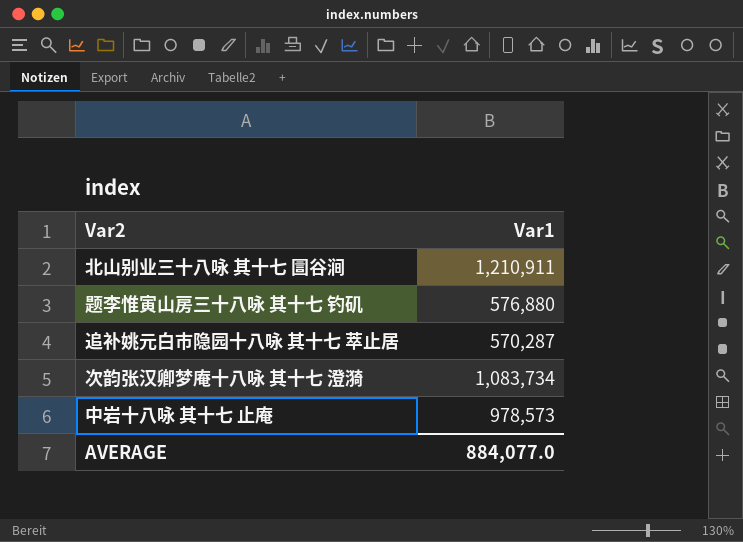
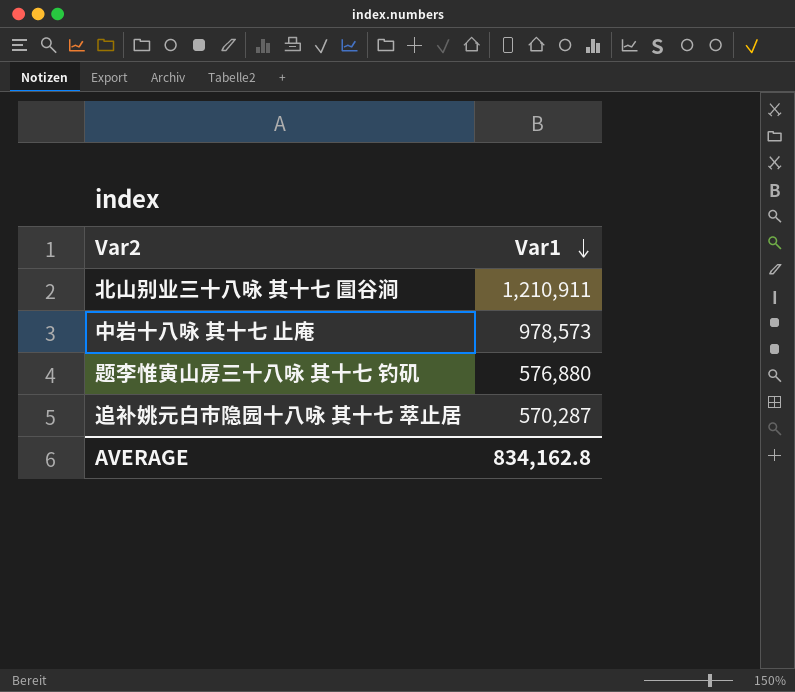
row order: none -> Var1 descending
row 次韵张汉卿梦庵十八咏 其十七 澄漪: 1,083,734 -> none
AVERAGE | Var1: 884,077.0 -> 834,162.8

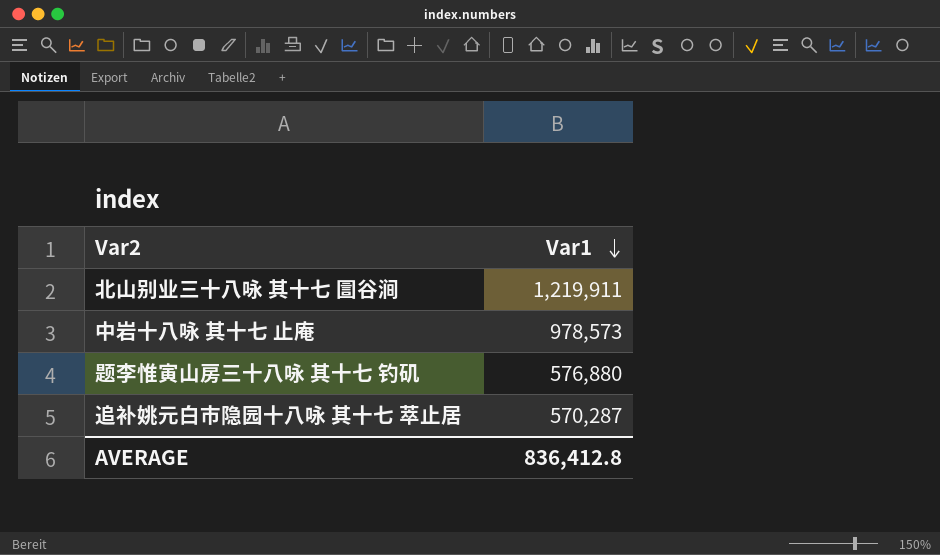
北山别业三十八咏 其十七 圁谷涧 | Var1: 1,210,911 -> 1,219,911
AVERAGE | Var1: 834,162.8 -> 836,412.8

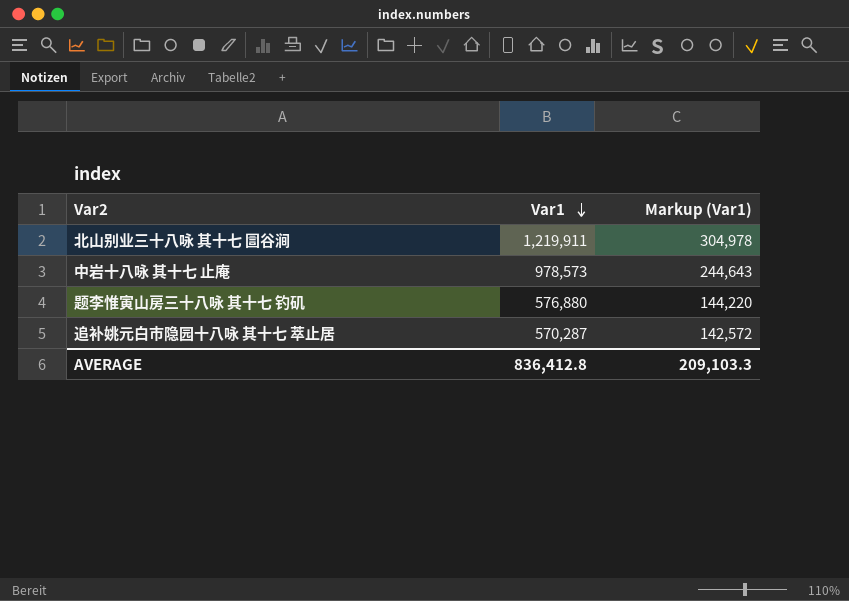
column Markup (Var1) | formula: none -> [Var1] * 0.25

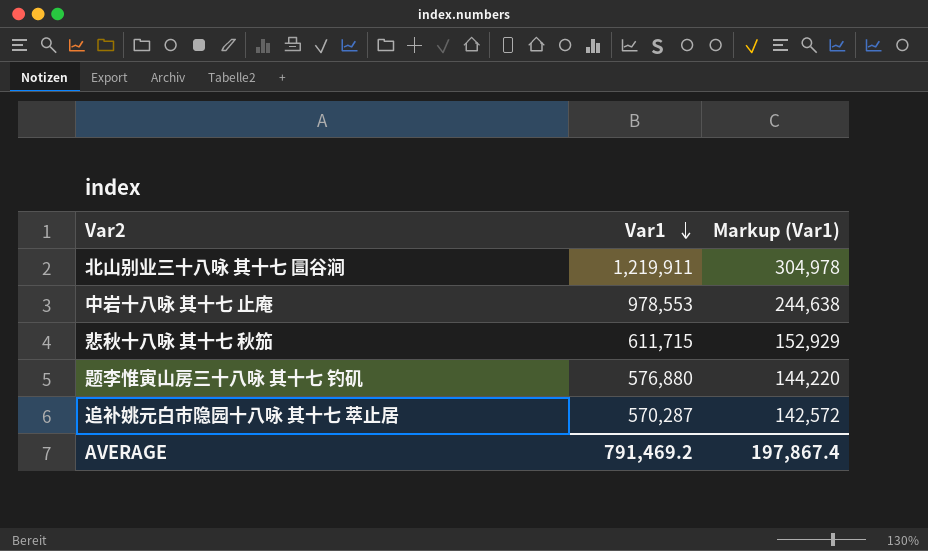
中岩十八咏 其十七 止庵 | Var1: 978,573 -> 978,553
中岩十八咏 其十七 止庵 | Markup (Var1): 244,643 -> 244,638
row 悲秋十八咏 其十七 秋笳: none -> 611,715 | 152,929
AVERAGE | Var1: 836,412.8 -> 791,469.2
AVERAGE | Markup (Var1): 209,103.3 -> 197,867.4

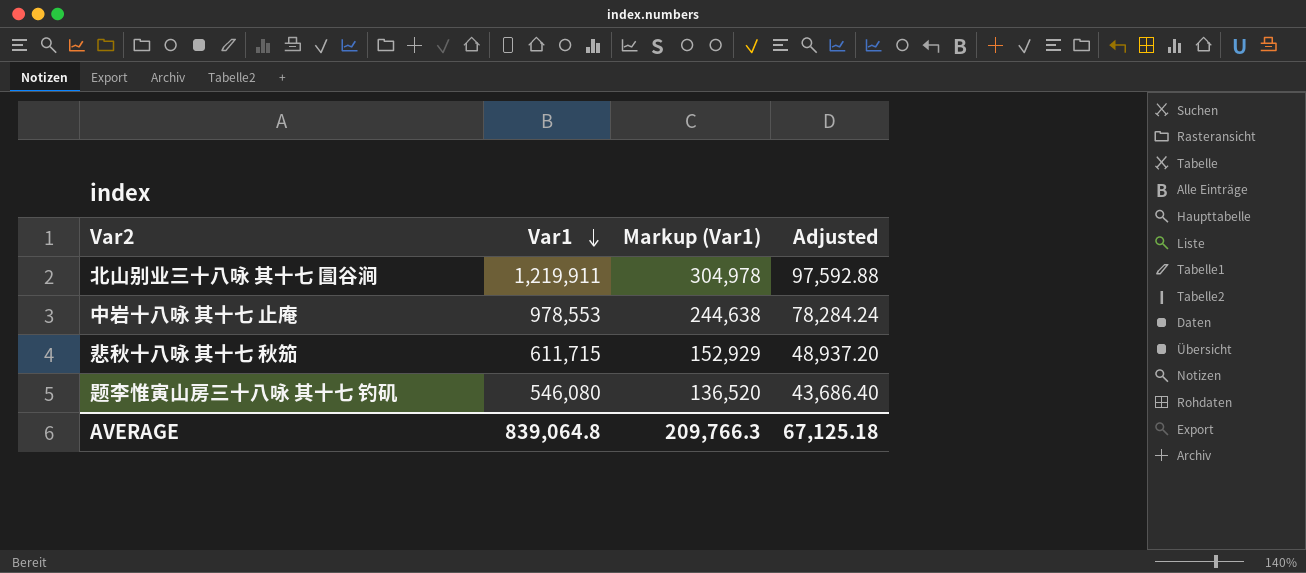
column Adjusted | formula: none -> [Var1] * 0.08
row 追补姚元白市隐园十八咏 其十七 萃止居: 570,287 | 142,572 -> none
题李惟寅山房三十八咏 其十七 钓矶 | Var1: 576,880 -> 546,080
题李惟寅山房三十八咏 其十七 钓矶 | Markup (Var1): 144,220 -> 136,520
AVERAGE | Var1: 791,469.2 -> 839,064.8
AVERAGE | Markup (Var1): 197,867.4 -> 209,766.3

